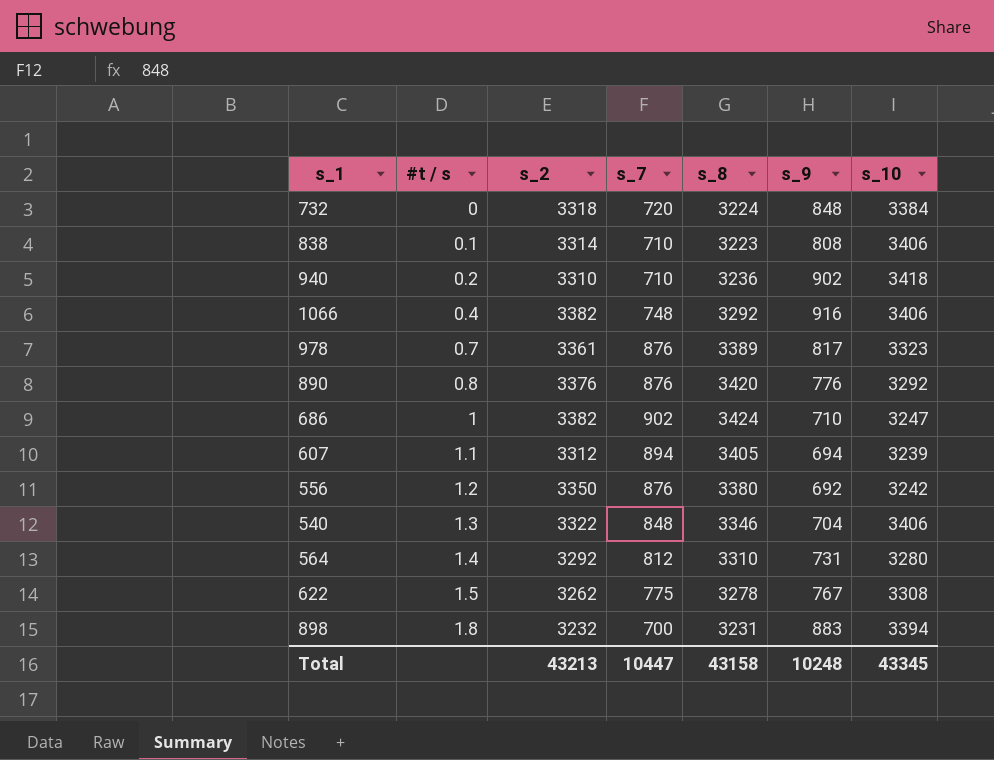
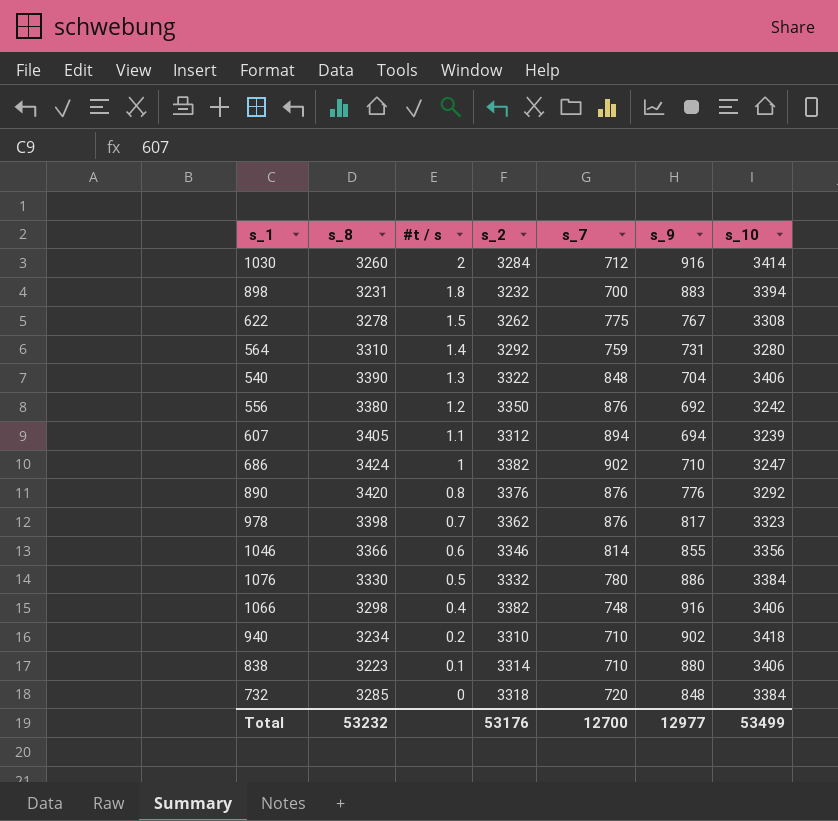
row order: #t / s ascending -> #t / s descending
column s_8 | position: 5 -> 2
row 1030: none -> 3260 | 2 | 3284 | 712 | 916 | 3414
564 | s_7: 812 -> 759
540 | s_8: 3346 -> 3390
978 | s_8: 3389 -> 3398
978 | s_2: 3361 -> 3362
row 1046: none -> 3366 | 0.6 | 3346 | 814 | 855 | 3356
row 1076: none -> 3330 | 0.5 | 3332 | 780 | 886 | 3384
1066 | s_8: 3292 -> 3298
940 | s_8: 3236 -> 3234
838 | s_9: 808 -> 880
732 | s_8: 3224 -> 3285
Total | s_8: 43158 -> 53232
Total | s_2: 43213 -> 53176
Total | s_7: 10447 -> 12700
Total | s_9: 10248 -> 12977
Total | s_10: 43345 -> 53499

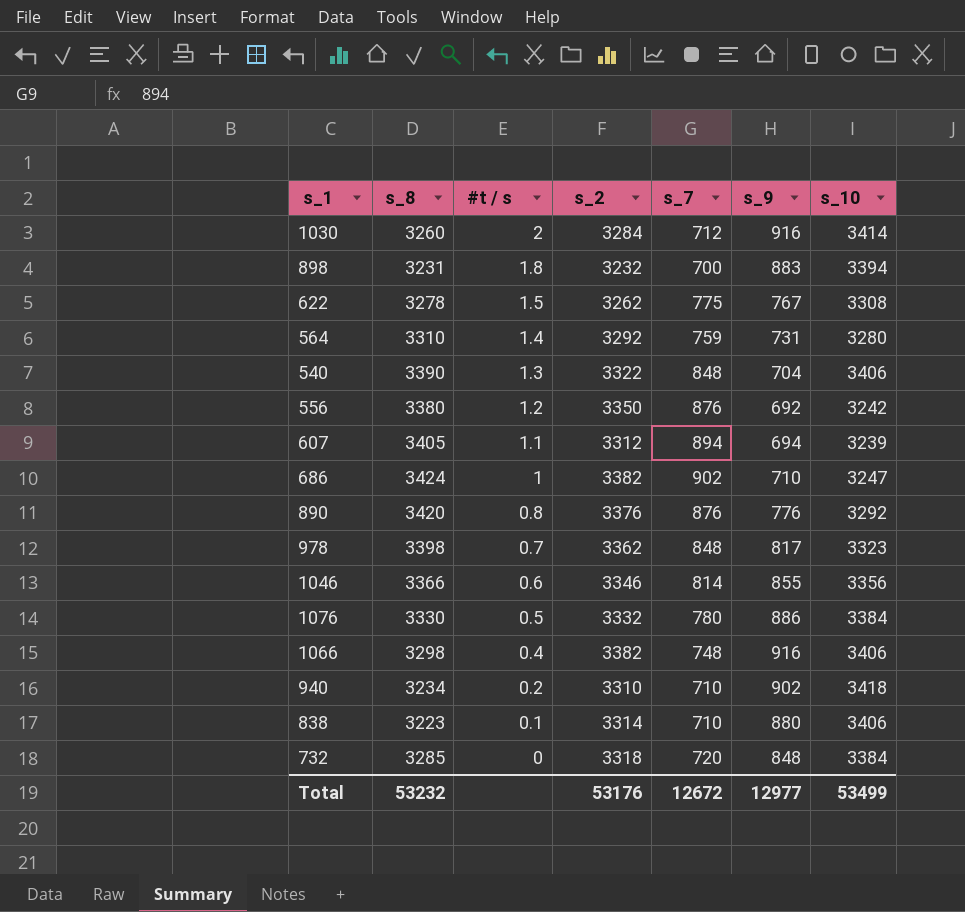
978 | s_7: 876 -> 848
Total | s_7: 12700 -> 12672

